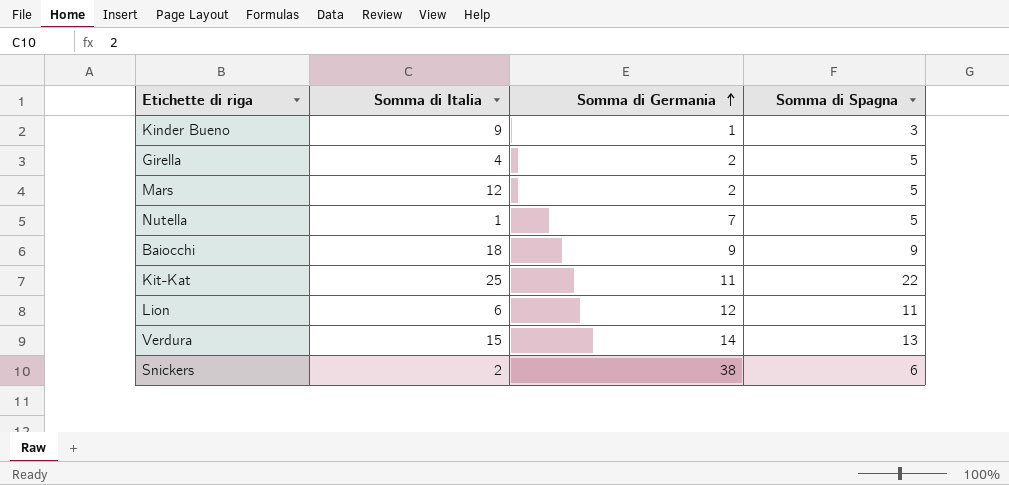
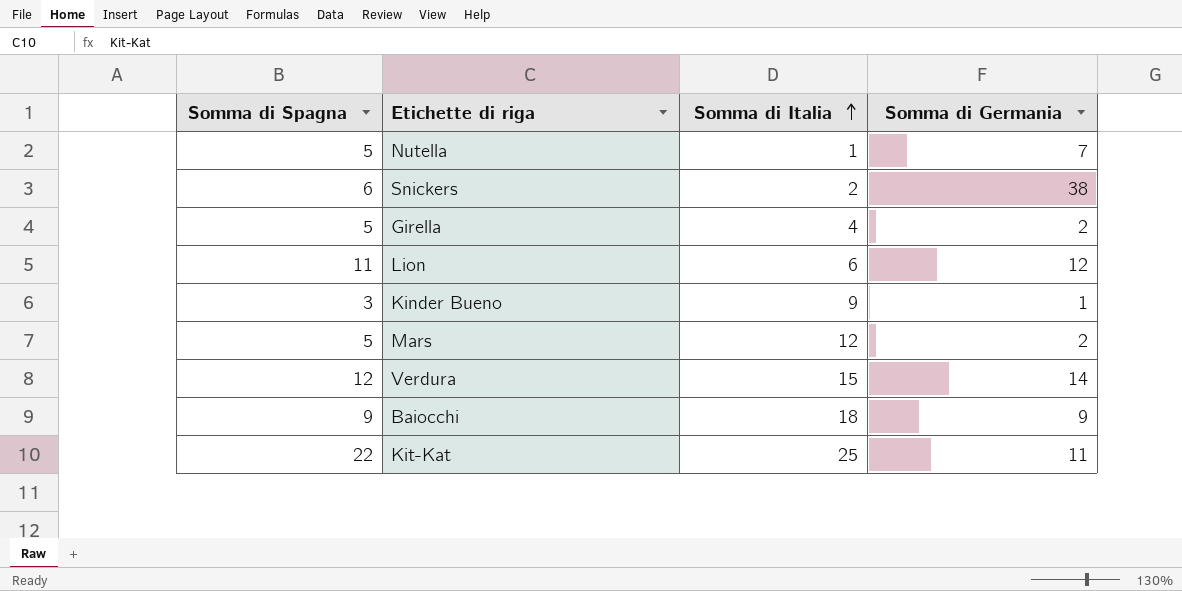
row order: Somma di Germania ascending -> Somma di Italia ascending
column Somma di Spagna | position: 4 -> 1
Verdura | Somma di Spagna: 13 -> 12

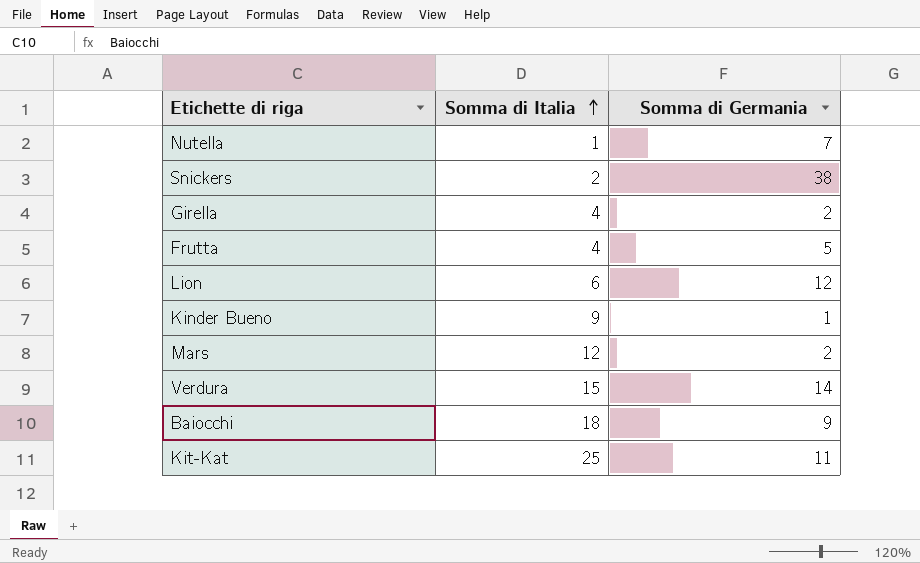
column Somma di Spagna | position: 1 -> none
row Frutta: none -> 4 | 5

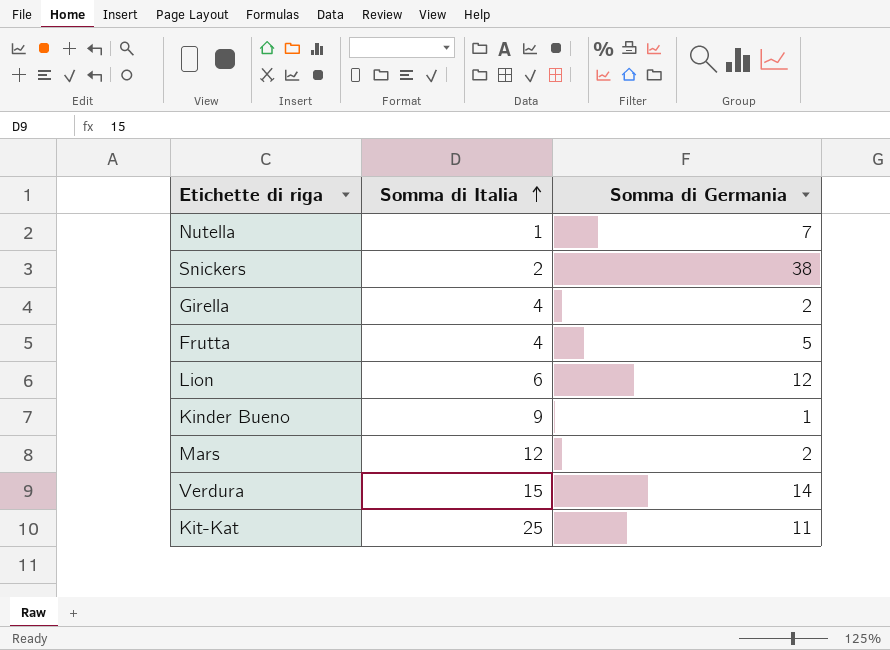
row Baiocchi: 18 | 9 -> none

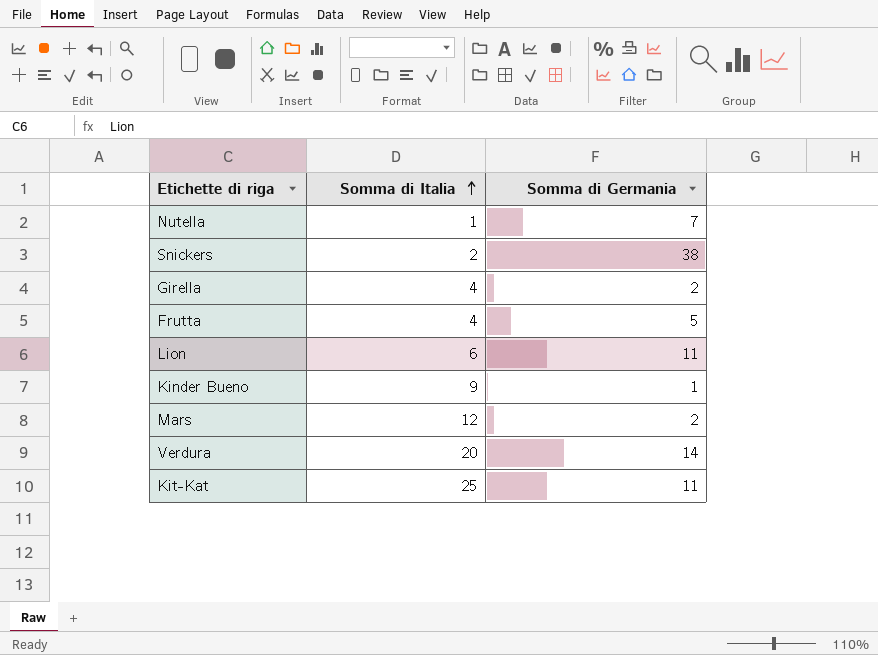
Lion | Somma di Germania: 12 -> 11
Verdura | Somma di Italia: 15 -> 20

